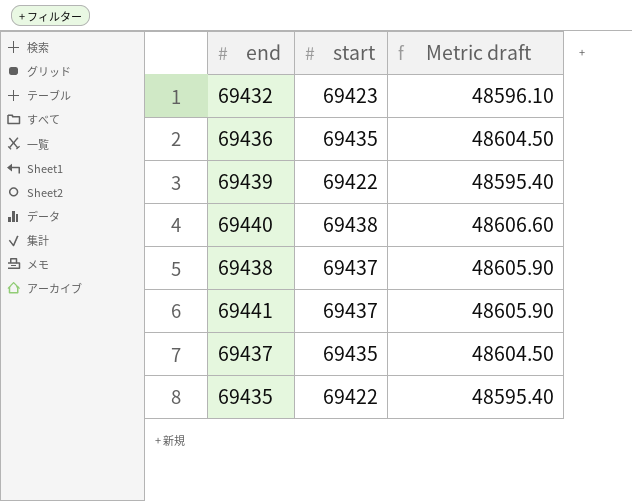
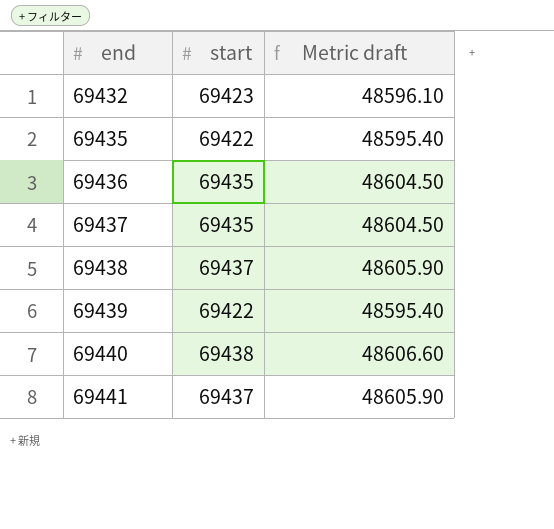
row order: none -> end ascending

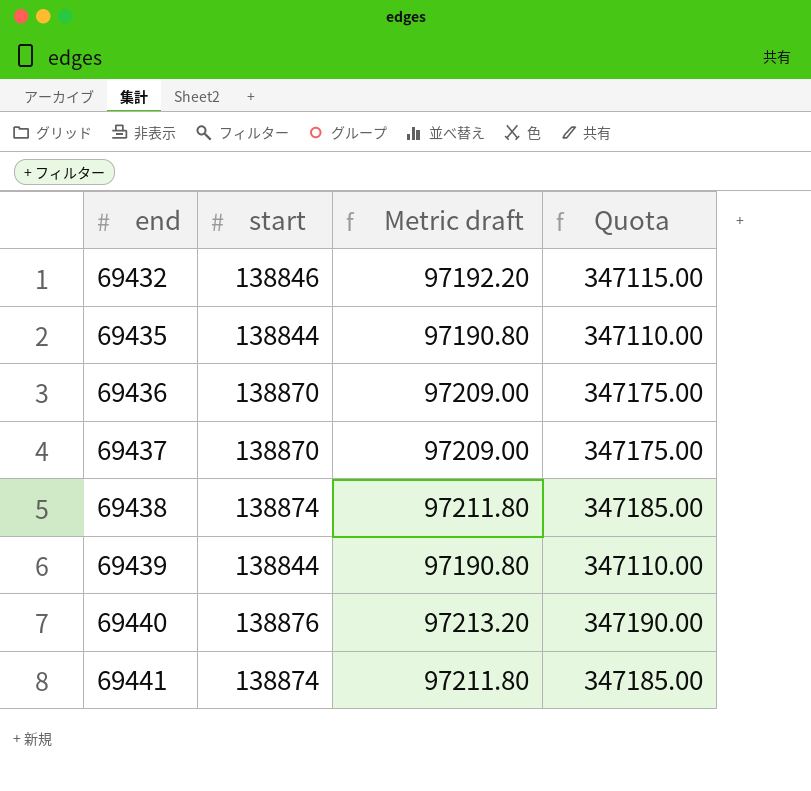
column Quota | formula: none -> [start] * 2.5
69432 | start: 69423 -> 138846
69432 | Metric draft: 48596.10 -> 97192.20
69435 | start: 69422 -> 138844
69435 | Metric draft: 48595.40 -> 97190.80
69436 | start: 69435 -> 138870
69436 | Metric draft: 48604.50 -> 97209.00
69437 | start: 69435 -> 138870
69437 | Metric draft: 48604.50 -> 97209.00
69438 | start: 69437 -> 138874
69438 | Metric draft: 48605.90 -> 97211.80
69439 | start: 69422 -> 138844
69439 | Metric draft: 48595.40 -> 97190.80
69440 | start: 69438 -> 138876
69440 | Metric draft: 48606.60 -> 97213.20
69441 | start: 69437 -> 138874
69441 | Metric draft: 48605.90 -> 97211.80

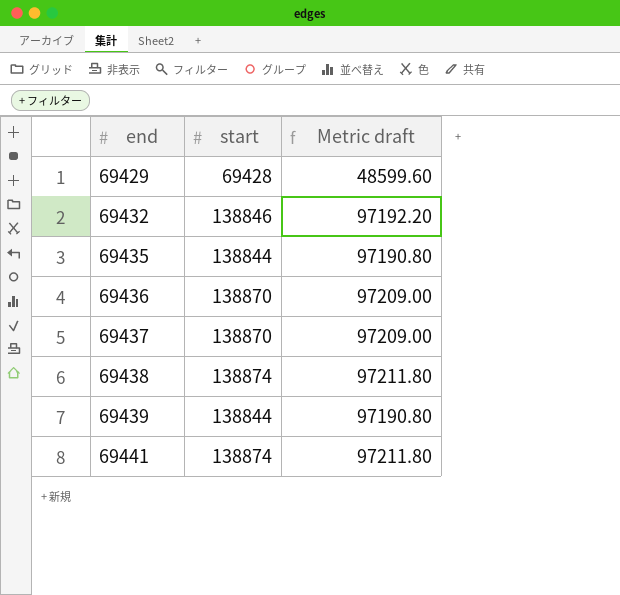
column Quota | formula: [start] * 2.5 -> none
row 69440: 138876 | 97213.20 | 347190.00 -> none
row 69429: none -> 69428 | 48599.60

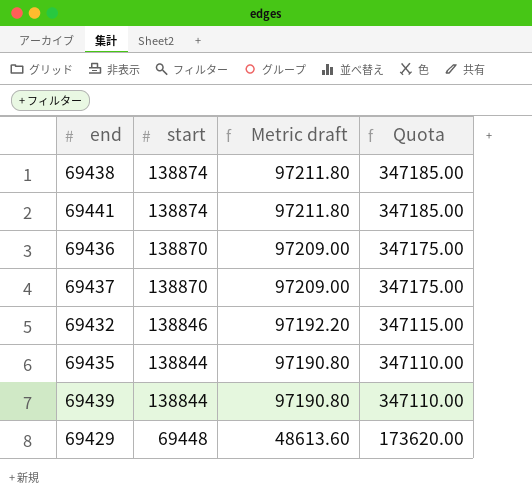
row order: end ascending -> start descending
column Quota | formula: none -> [start] * 2.5
69429 | start: 69428 -> 69448
69429 | Metric draft: 48599.60 -> 48613.60

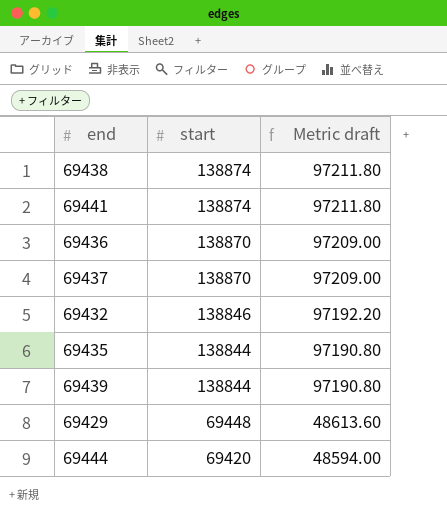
column Quota | formula: [start] * 2.5 -> none
row 69444: none -> 69420 | 48594.00

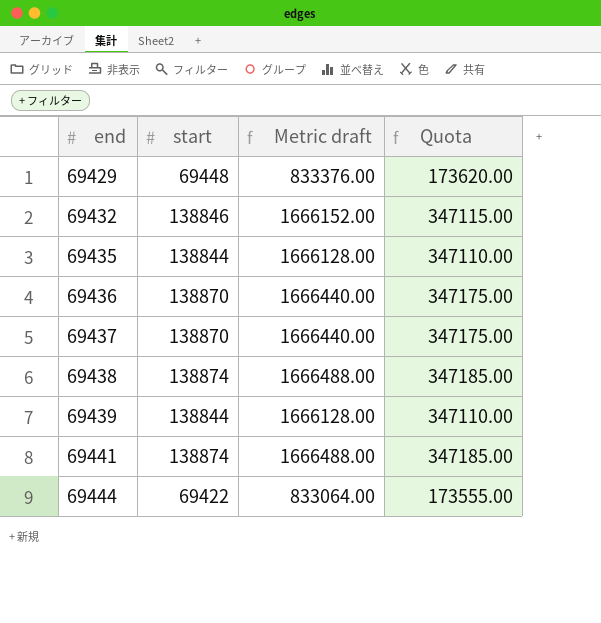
row order: start descending -> end ascending
column Metric draft | formula: [start] * 0.7 -> [start] * 12
column Quota | formula: none -> [start] * 2.5
69444 | start: 69420 -> 69422

